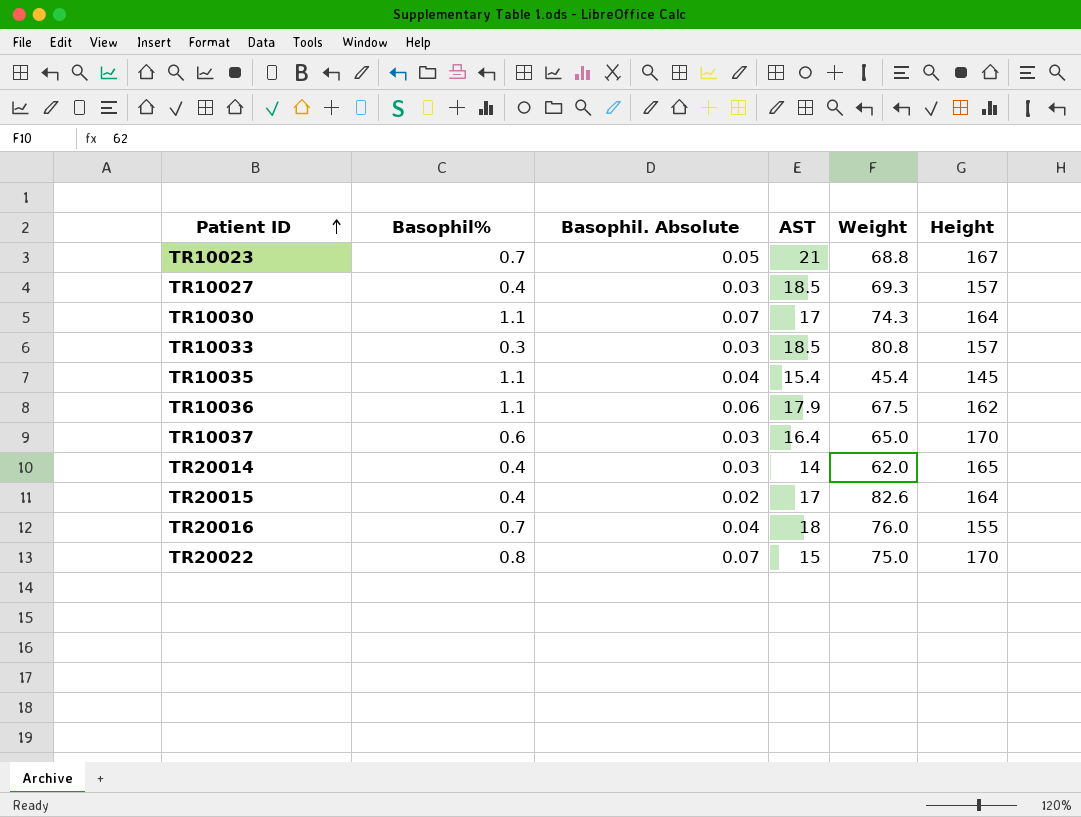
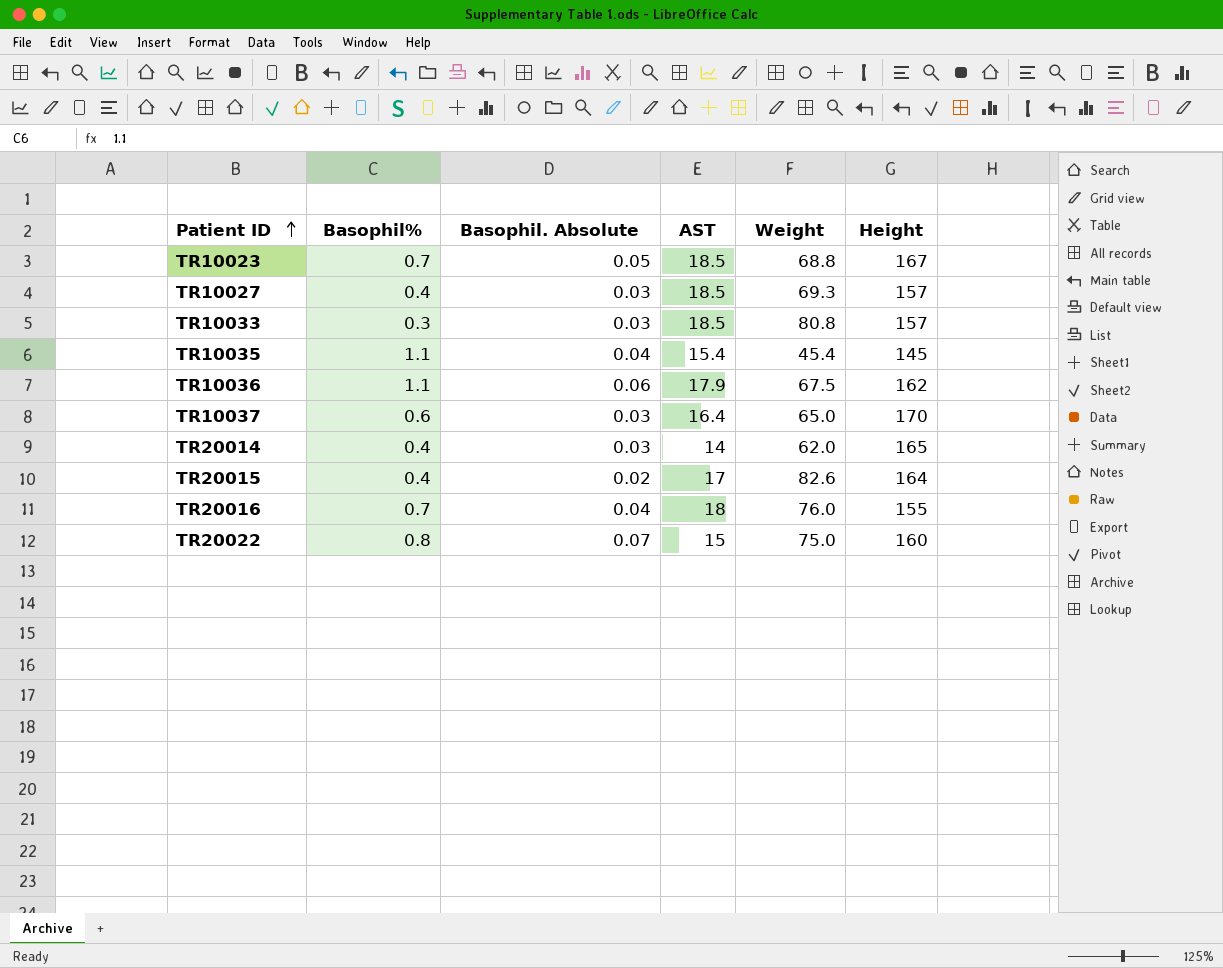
row TR10030: 1.1 | 0.07 | 17 | 74.3 | 164 -> none
TR10023 | AST: 21 -> 18.5
TR20022 | Height: 170 -> 160

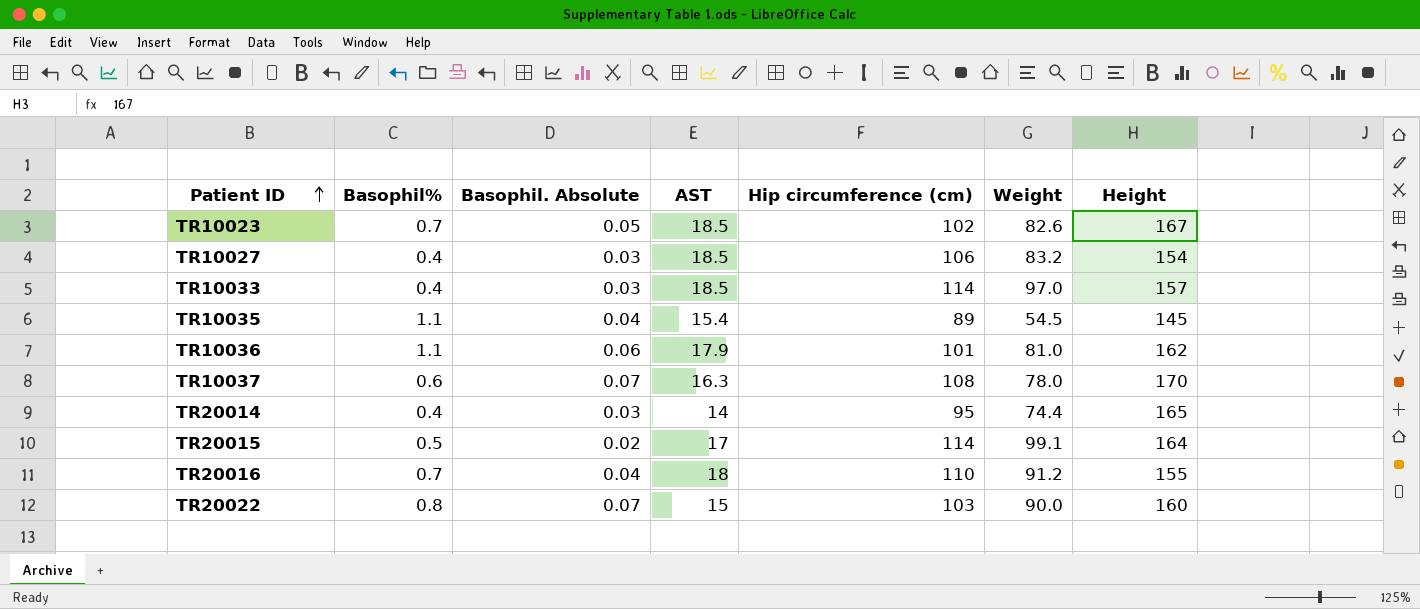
column Hip circumference (cm) | position: none -> 5
TR10023 | Weight: 68.8 -> 82.6
TR10027 | Weight: 69.3 -> 83.2
TR10027 | Height: 157 -> 154
TR10033 | Basophil%: 0.3 -> 0.4
TR10033 | Weight: 80.8 -> 97.0
TR10035 | Weight: 45.4 -> 54.5
TR10036 | Weight: 67.5 -> 81.0
TR10037 | Basophil. Absolute: 0.03 -> 0.07
TR10037 | AST: 16.4 -> 16.3
TR10037 | Weight: 65.0 -> 78.0
TR20014 | Weight: 62.0 -> 74.4
TR20015 | Basophil%: 0.4 -> 0.5
TR20015 | Weight: 82.6 -> 99.1
TR20016 | Weight: 76.0 -> 91.2
TR20022 | Weight: 75.0 -> 90.0

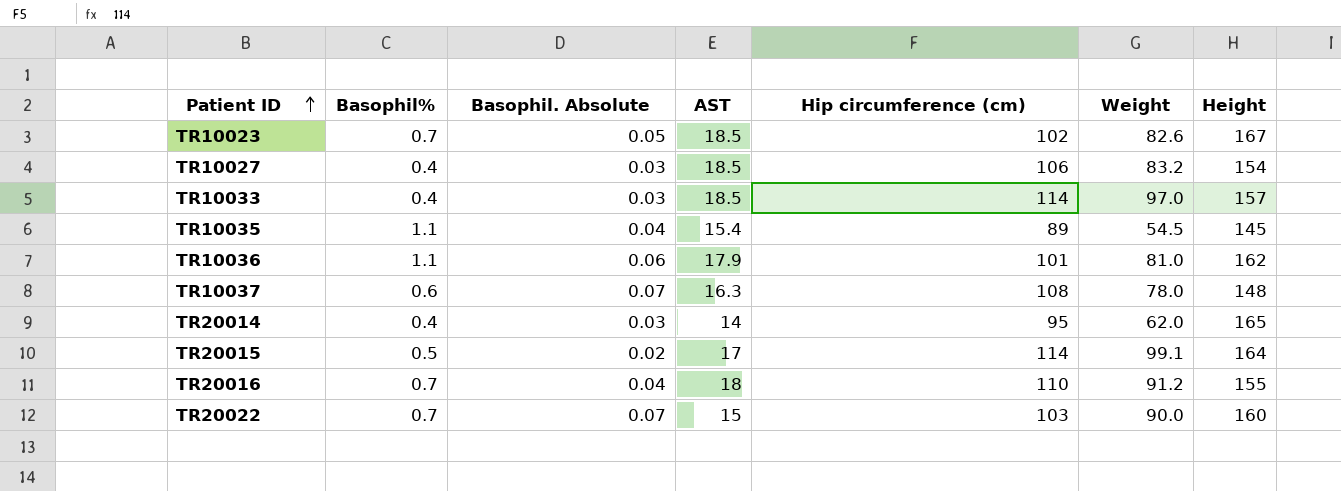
TR10037 | Height: 170 -> 148
TR20014 | Weight: 74.4 -> 62.0
TR20022 | Basophil%: 0.8 -> 0.7

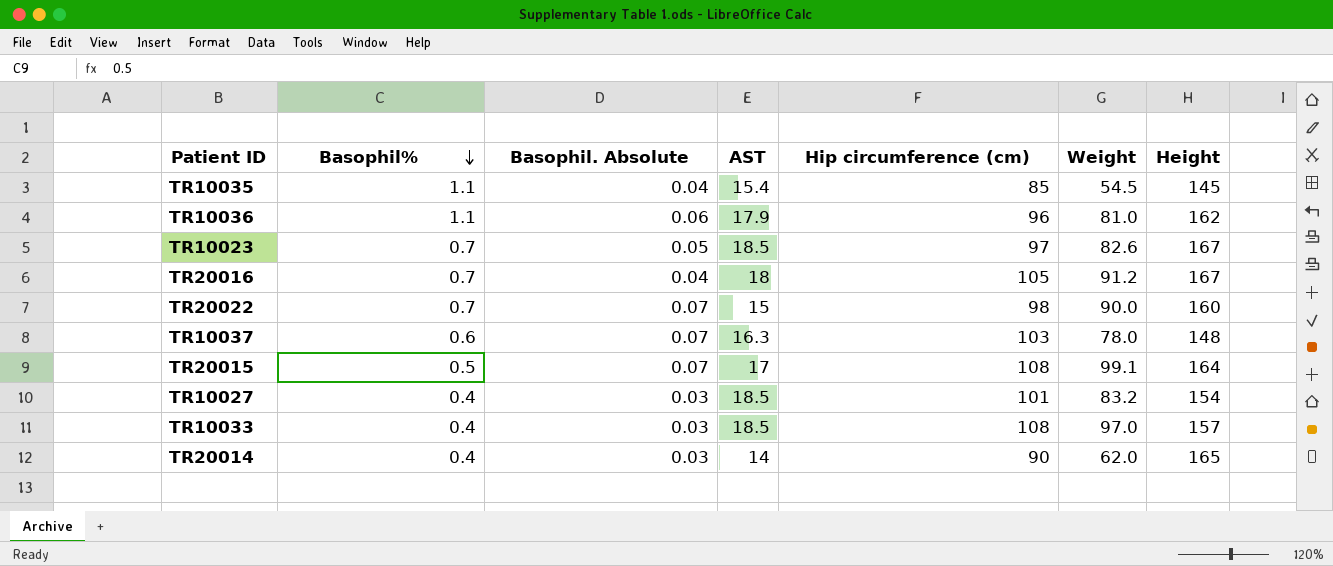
row order: Patient ID ascending -> Basophil% descending
TR10035 | Hip circumference (cm): 89 -> 85
TR10036 | Hip circumference (cm): 101 -> 96
TR10023 | Hip circumference (cm): 102 -> 97
TR20016 | Hip circumference (cm): 110 -> 105
TR20016 | Height: 155 -> 167
TR20022 | Hip circumference (cm): 103 -> 98
TR10037 | Hip circumference (cm): 108 -> 103
TR20015 | Basophil. Absolute: 0.02 -> 0.07
TR20015 | Hip circumference (cm): 114 -> 108
TR10027 | Hip circumference (cm): 106 -> 101
TR10033 | Hip circumference (cm): 114 -> 108
TR20014 | Hip circumference (cm): 95 -> 90

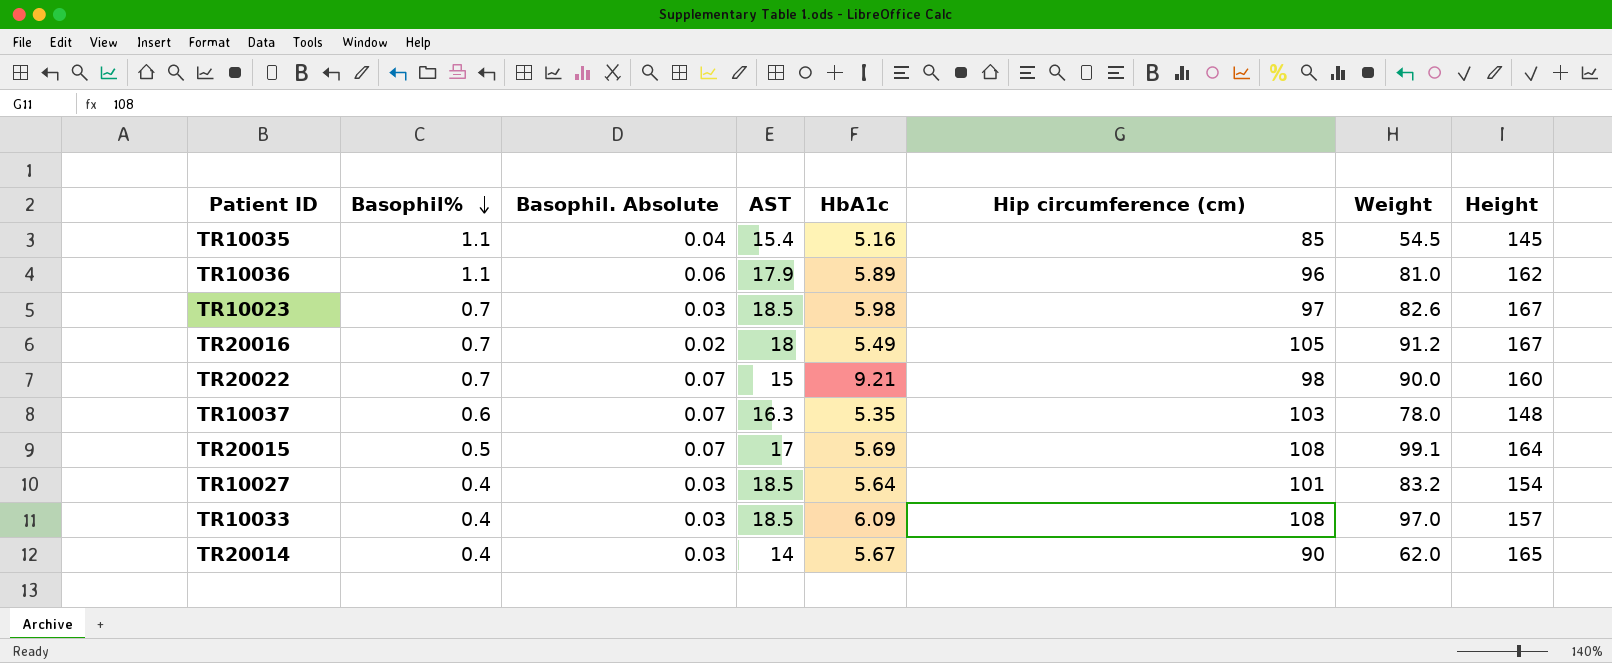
column HbA1c | position: none -> 5
TR10023 | Basophil. Absolute: 0.05 -> 0.03
TR20016 | Basophil. Absolute: 0.04 -> 0.02

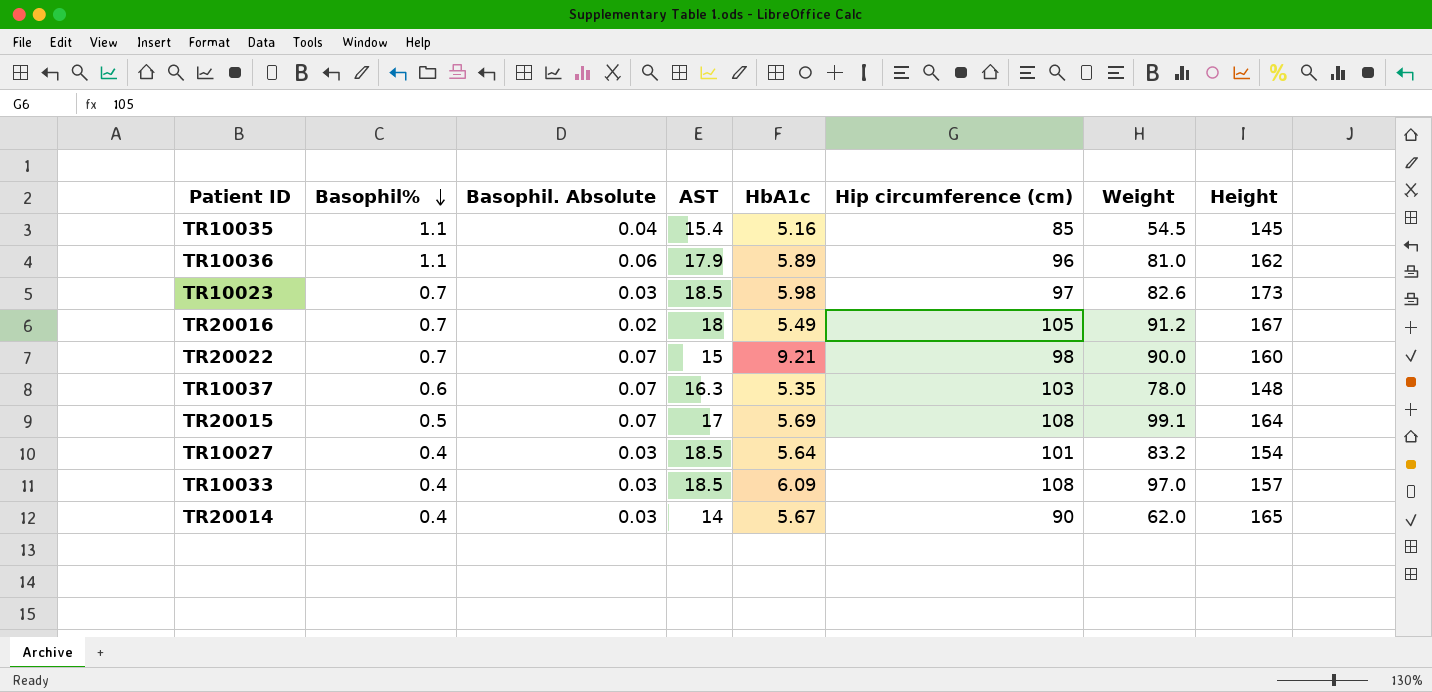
TR10023 | Height: 167 -> 173

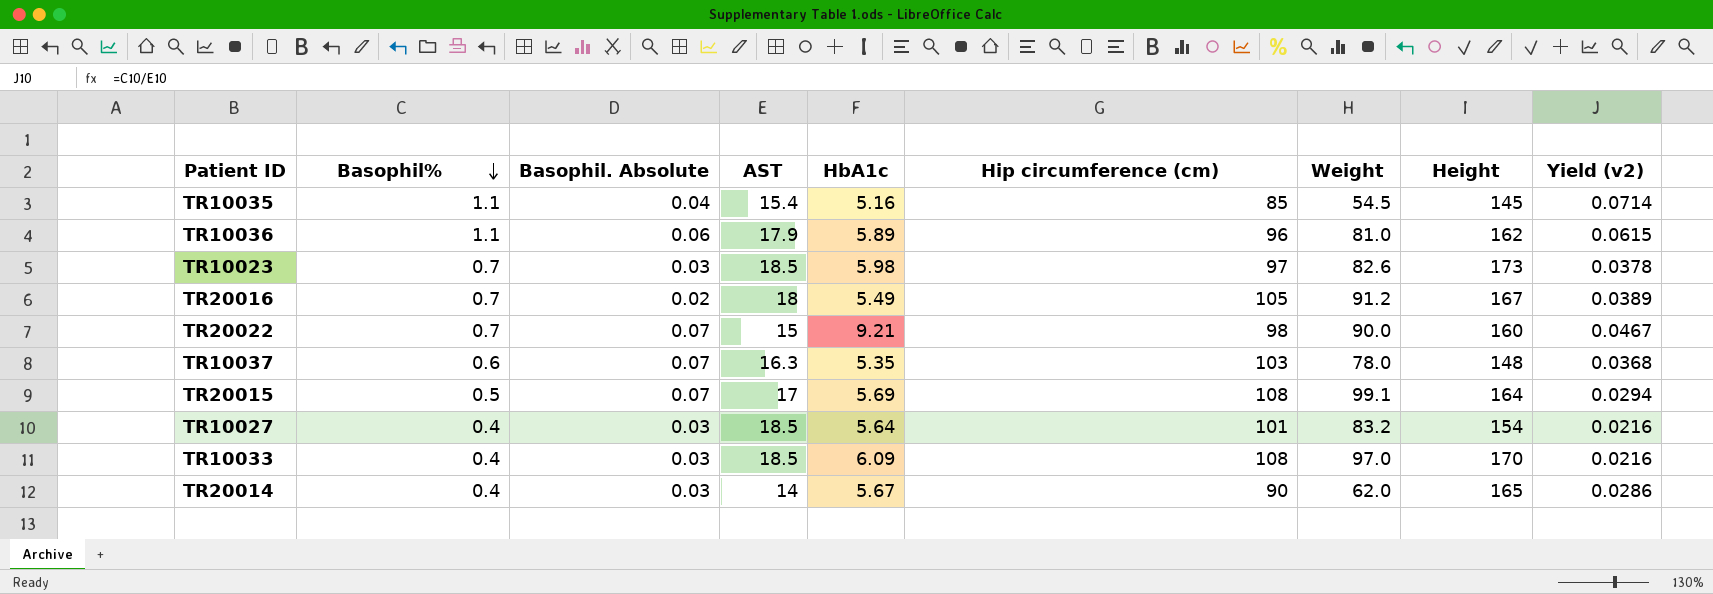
column Yield (v2) | formula: none -> [Basophil%] / [AST]
TR10033 | Height: 157 -> 170

